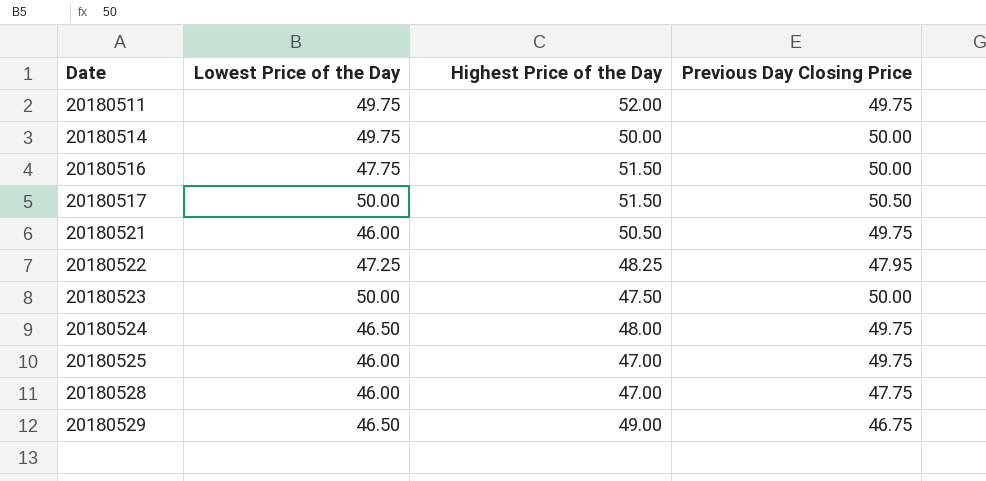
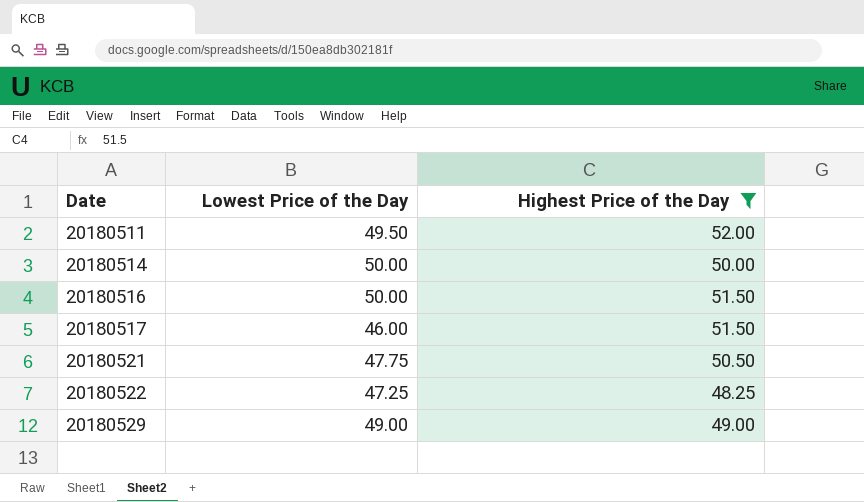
filter: none -> Highest Price of the Day >= 48.25
column Previous Day Closing Price | position: 4 -> none
20180511 | Lowest Price of the Day: 49.75 -> 49.50
20180514 | Lowest Price of the Day: 49.75 -> 50.00
20180516 | Lowest Price of the Day: 47.75 -> 50.00
20180517 | Lowest Price of the Day: 50.00 -> 46.00
20180521 | Lowest Price of the Day: 46.00 -> 47.75
20180529 | Lowest Price of the Day: 46.50 -> 49.00

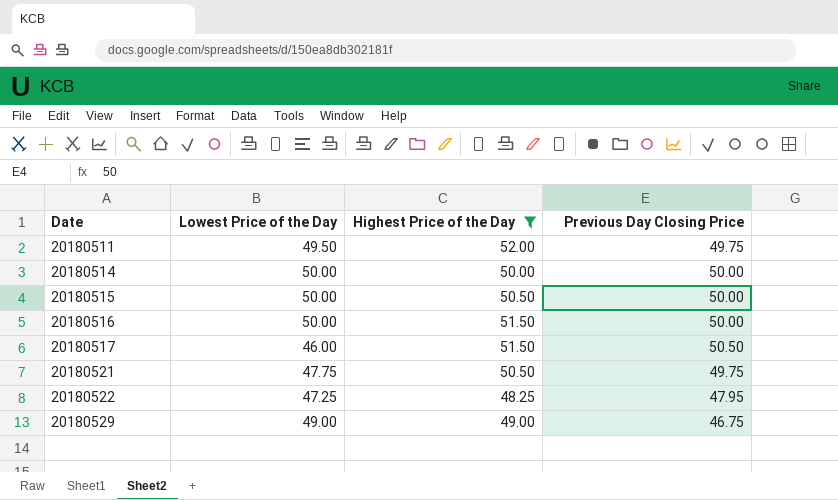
column Previous Day Closing Price | position: none -> 4
row 20180515: none -> 50.00 | 50.50 | 50.00

